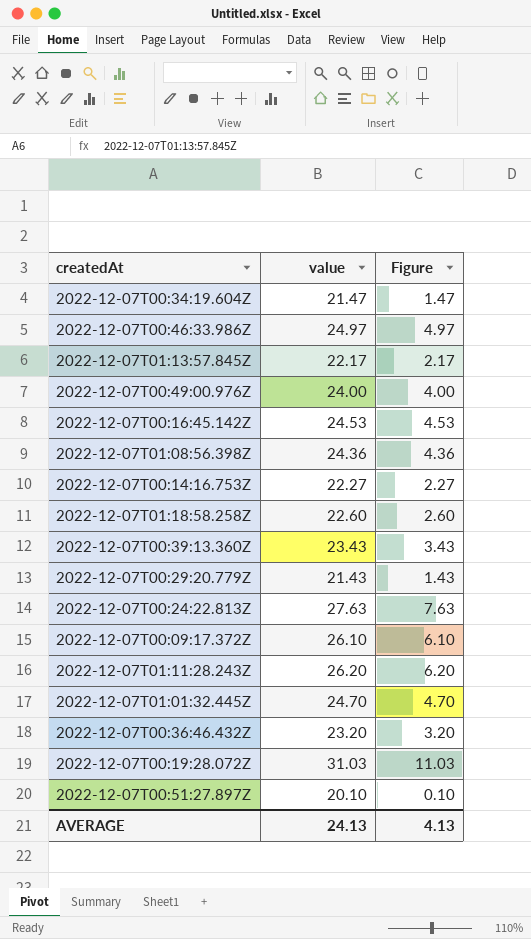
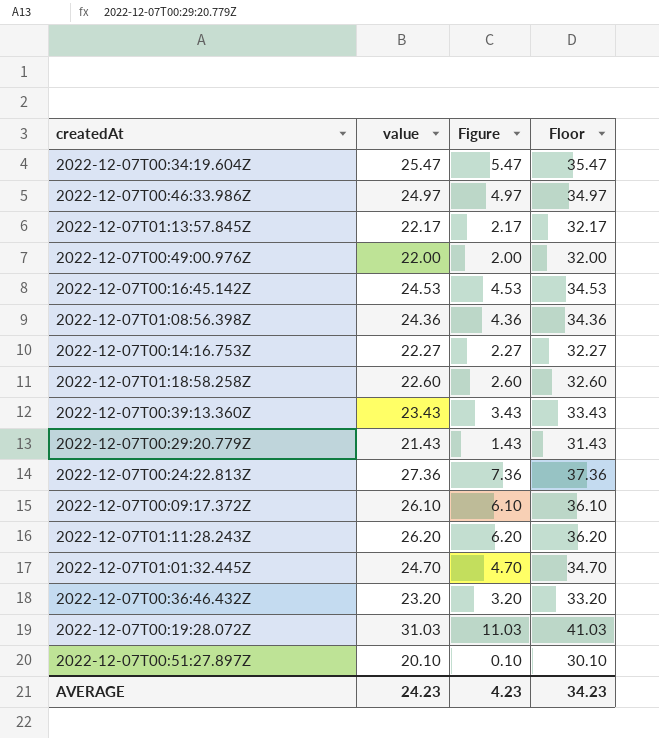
column Floor | formula: none -> [value] + 10
2022-12-07T00:34:19.604Z | value: 21.47 -> 25.47
2022-12-07T00:34:19.604Z | Figure: 1.47 -> 5.47
2022-12-07T00:49:00.976Z | value: 24.00 -> 22.00
2022-12-07T00:49:00.976Z | Figure: 4.00 -> 2.00
2022-12-07T00:24:22.813Z | value: 27.63 -> 27.36
2022-12-07T00:24:22.813Z | Figure: 7.63 -> 7.36
AVERAGE | value: 24.13 -> 24.23
AVERAGE | Figure: 4.13 -> 4.23

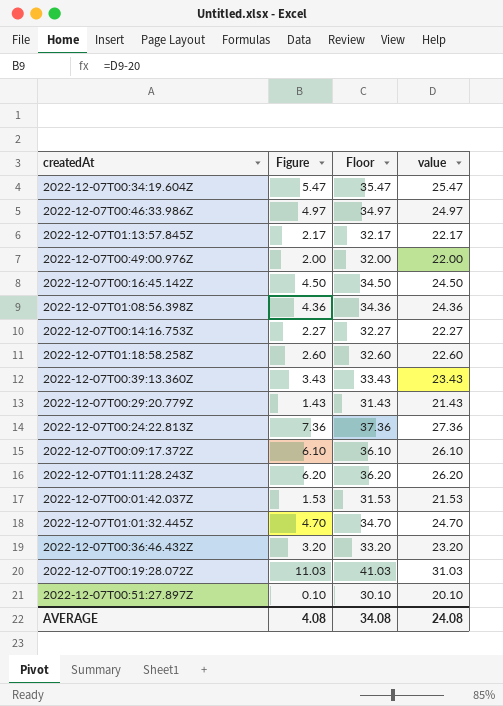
column value | position: 2 -> 4
2022-12-07T00:16:45.142Z | Figure: 4.53 -> 4.50
2022-12-07T00:16:45.142Z | Floor: 34.53 -> 34.50
2022-12-07T00:16:45.142Z | value: 24.53 -> 24.50
row 2022-12-07T00:01:42.037Z: none -> 1.53 | 31.53 | 21.53
AVERAGE | Figure: 4.23 -> 4.08
AVERAGE | Floor: 34.23 -> 34.08
AVERAGE | value: 24.23 -> 24.08

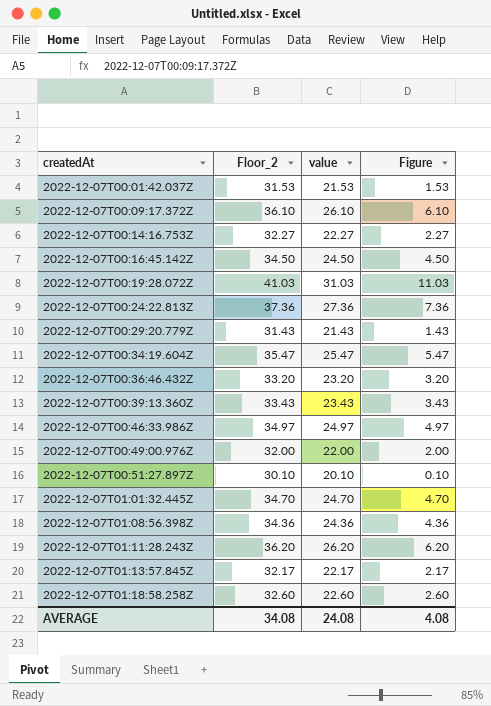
row order: none -> createdAt ascending
column name: Floor -> Floor_2
column Figure | position: 2 -> 4

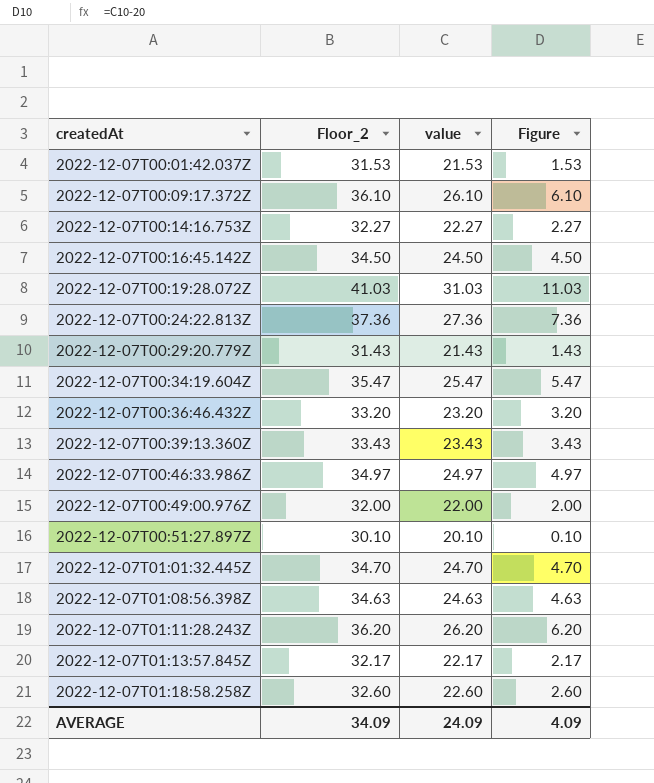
2022-12-07T01:08:56.398Z | Floor_2: 34.36 -> 34.63
2022-12-07T01:08:56.398Z | value: 24.36 -> 24.63
2022-12-07T01:08:56.398Z | Figure: 4.36 -> 4.63
AVERAGE | Floor_2: 34.08 -> 34.09
AVERAGE | value: 24.08 -> 24.09
AVERAGE | Figure: 4.08 -> 4.09

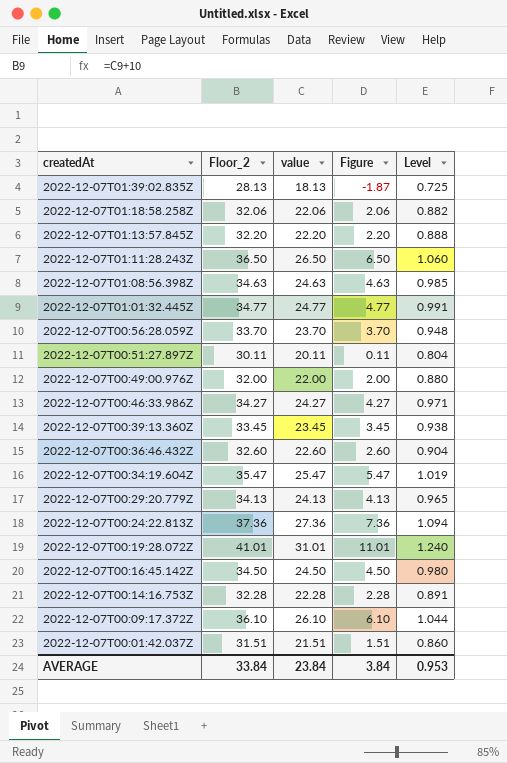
row order: createdAt ascending -> createdAt descending
column Level | formula: none -> [value] * 0.04
row 2022-12-07T01:39:02.835Z: none -> 28.13 | 18.13 | -1.87 | 0.725
2022-12-07T01:18:58.258Z | Floor_2: 32.60 -> 32.06
2022-12-07T01:18:58.258Z | value: 22.60 -> 22.06
2022-12-07T01:18:58.258Z | Figure: 2.60 -> 2.06
2022-12-07T01:13:57.845Z | Floor_2: 32.17 -> 32.20
2022-12-07T01:13:57.845Z | value: 22.17 -> 22.20
2022-12-07T01:13:57.845Z | Figure: 2.17 -> 2.20
2022-12-07T01:11:28.243Z | Floor_2: 36.20 -> 36.50
2022-12-07T01:11:28.243Z | value: 26.20 -> 26.50
2022-12-07T01:11:28.243Z | Figure: 6.20 -> 6.50
2022-12-07T01:01:32.445Z | Floor_2: 34.70 -> 34.77
2022-12-07T01:01:32.445Z | value: 24.70 -> 24.77
2022-12-07T01:01:32.445Z | Figure: 4.70 -> 4.77
row 2022-12-07T00:56:28.059Z: none -> 33.70 | 23.70 | 3.70 | 0.948
2022-12-07T00:51:27.897Z | Floor_2: 30.10 -> 30.11
2022-12-07T00:51:27.897Z | value: 20.10 -> 20.11
2022-12-07T00:51:27.897Z | Figure: 0.10 -> 0.11
2022-12-07T00:46:33.986Z | Floor_2: 34.97 -> 34.27
2022-12-07T00:46:33.986Z | value: 24.97 -> 24.27
2022-12-07T00:46:33.986Z | Figure: 4.97 -> 4.27
2022-12-07T00:39:13.360Z | Floor_2: 33.43 -> 33.45
2022-12-07T00:39:13.360Z | value: 23.43 -> 23.45
2022-12-07T00:39:13.360Z | Figure: 3.43 -> 3.45
2022-12-07T00:36:46.432Z | Floor_2: 33.20 -> 32.60
2022-12-07T00:36:46.432Z | value: 23.20 -> 22.60
2022-12-07T00:36:46.432Z | Figure: 3.20 -> 2.60
2022-12-07T00:29:20.779Z | Floor_2: 31.43 -> 34.13
2022-12-07T00:29:20.779Z | value: 21.43 -> 24.13
2022-12-07T00:29:20.779Z | Figure: 1.43 -> 4.13
2022-12-07T00:19:28.072Z | Floor_2: 41.03 -> 41.01
2022-12-07T00:19:28.072Z | value: 31.03 -> 31.01
2022-12-07T00:19:28.072Z | Figure: 11.03 -> 11.01
2022-12-07T00:14:16.753Z | Floor_2: 32.27 -> 32.28
2022-12-07T00:14:16.753Z | value: 22.27 -> 22.28
2022-12-07T00:14:16.753Z | Figure: 2.27 -> 2.28
2022-12-07T00:01:42.037Z | Floor_2: 31.53 -> 31.51
2022-12-07T00:01:42.037Z | value: 21.53 -> 21.51
2022-12-07T00:01:42.037Z | Figure: 1.53 -> 1.51
AVERAGE | Floor_2: 34.09 -> 33.84
AVERAGE | value: 24.09 -> 23.84
AVERAGE | Figure: 4.09 -> 3.84

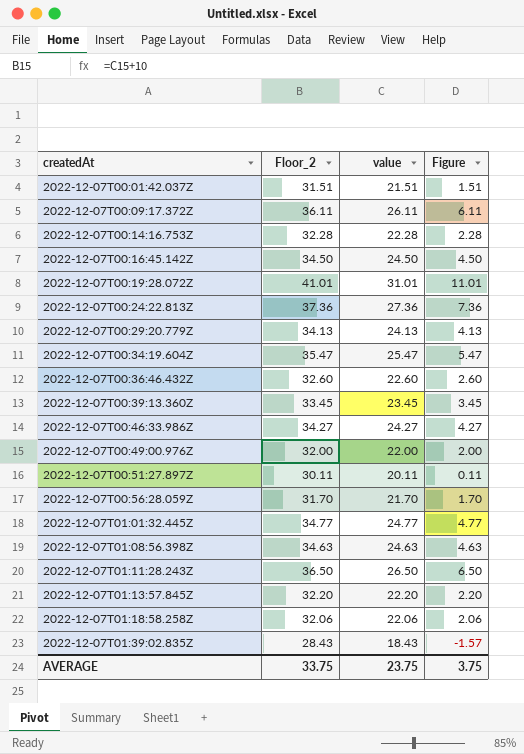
row order: createdAt descending -> createdAt ascending
column Level | formula: [value] * 0.04 -> none
2022-12-07T00:09:17.372Z | Floor_2: 36.10 -> 36.11
2022-12-07T00:09:17.372Z | value: 26.10 -> 26.11
2022-12-07T00:09:17.372Z | Figure: 6.10 -> 6.11
2022-12-07T00:56:28.059Z | Floor_2: 33.70 -> 31.70
2022-12-07T00:56:28.059Z | value: 23.70 -> 21.70
2022-12-07T00:56:28.059Z | Figure: 3.70 -> 1.70
2022-12-07T01:39:02.835Z | Floor_2: 28.13 -> 28.43
2022-12-07T01:39:02.835Z | value: 18.13 -> 18.43
2022-12-07T01:39:02.835Z | Figure: -1.87 -> -1.57
AVERAGE | Floor_2: 33.84 -> 33.75
AVERAGE | value: 23.84 -> 23.75
AVERAGE | Figure: 3.84 -> 3.75

